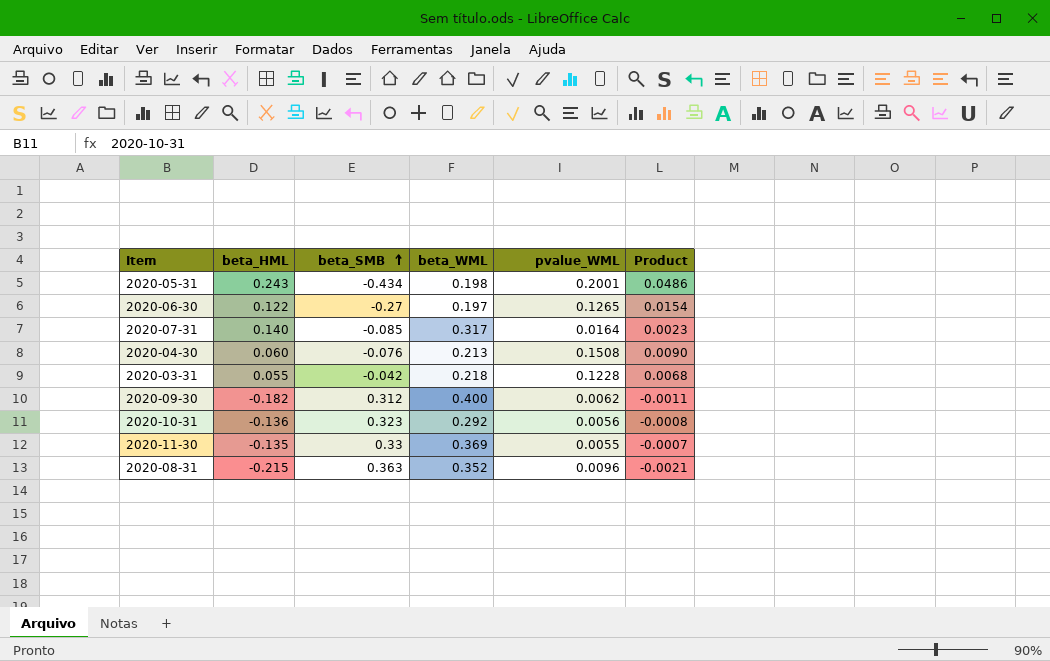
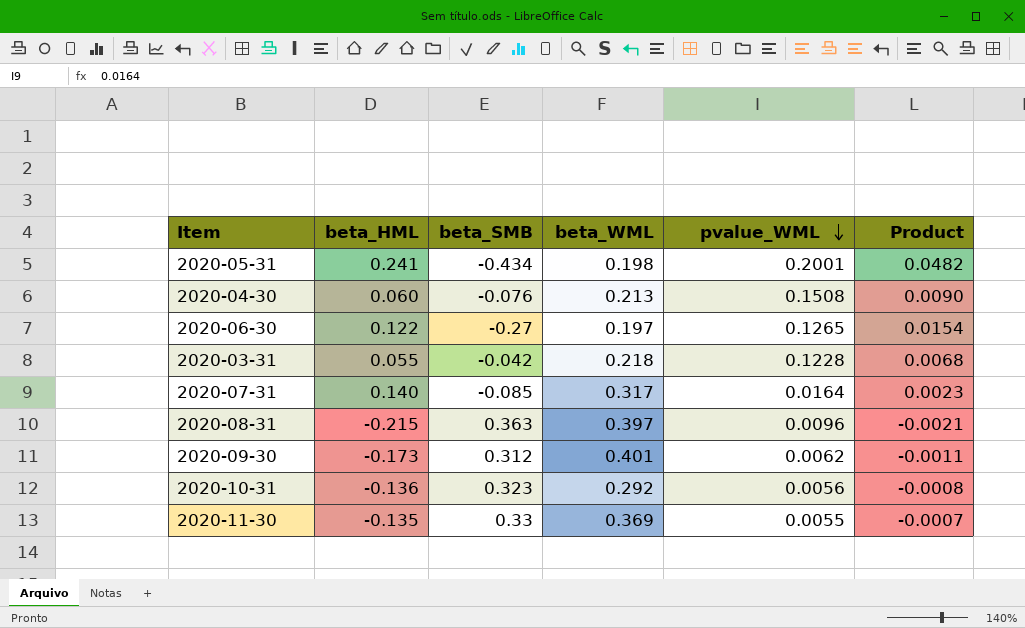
row order: beta_SMB ascending -> pvalue_WML descending
2020-05-31 | beta_HML: 0.243 -> 0.241
2020-05-31 | Product: 0.0486 -> 0.0482
2020-08-31 | beta_WML: 0.352 -> 0.397
2020-09-30 | beta_HML: -0.182 -> -0.173
2020-09-30 | beta_WML: 0.400 -> 0.401

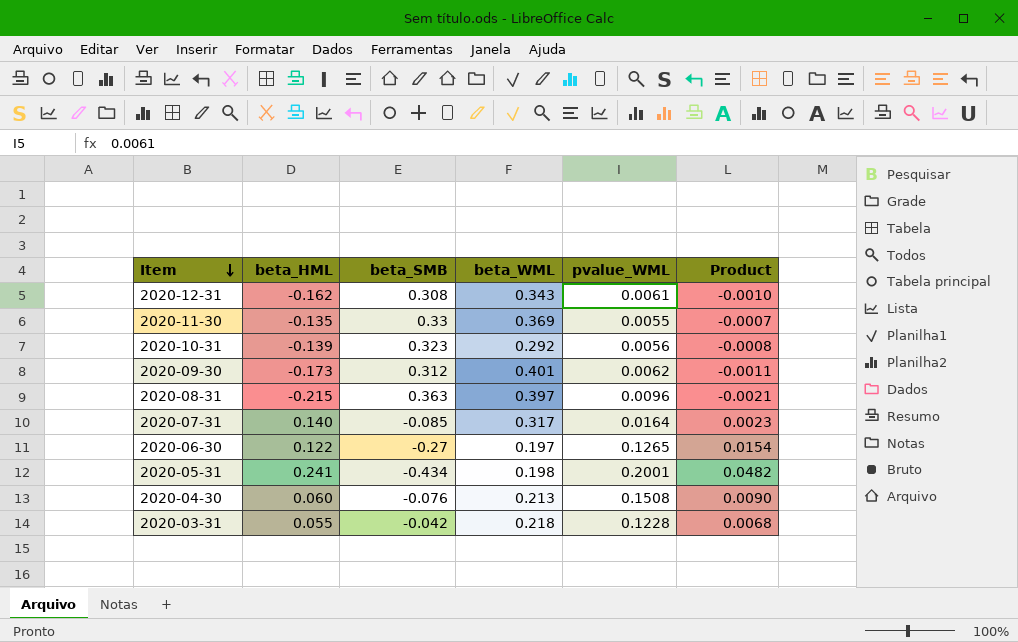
row order: pvalue_WML descending -> Item descending
row 2020-12-31: none -> -0.162 | 0.308 | 0.343 | 0.0061 | -0.0010
2020-10-31 | beta_HML: -0.136 -> -0.139

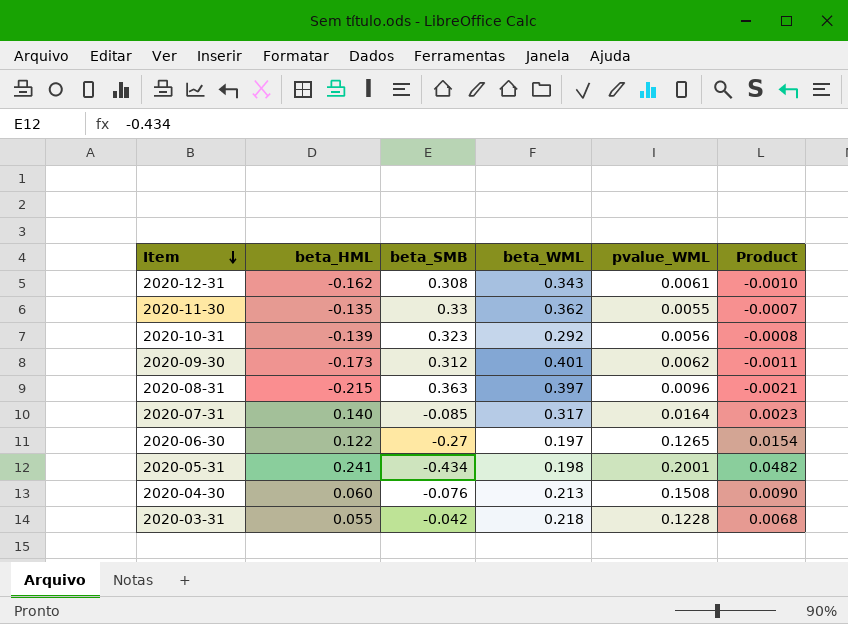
2020-11-30 | beta_WML: 0.369 -> 0.362

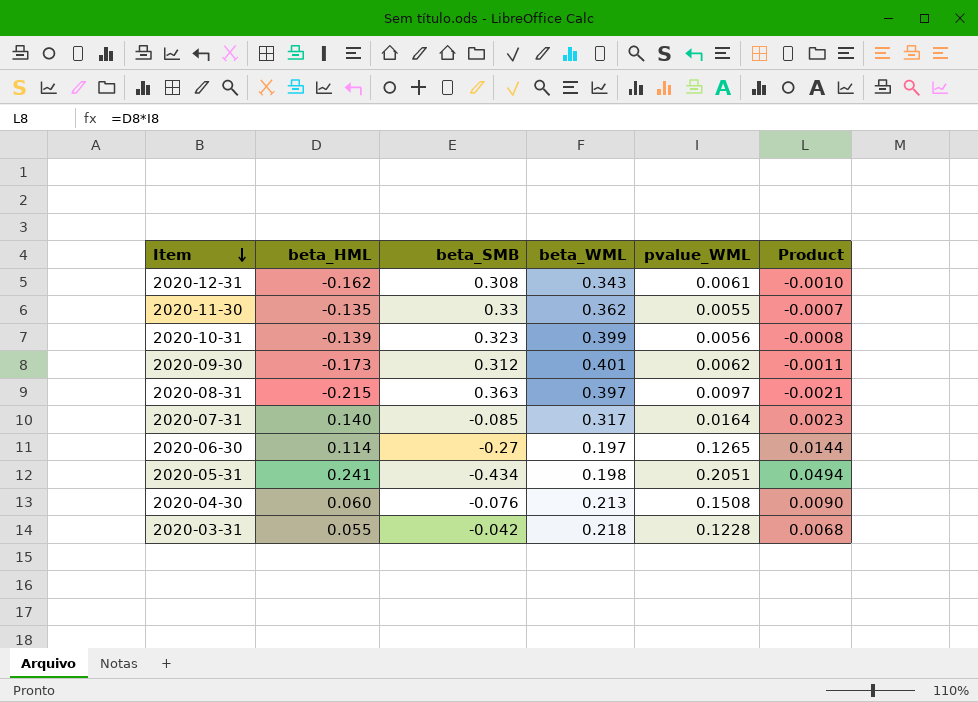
2020-10-31 | beta_WML: 0.292 -> 0.399
2020-08-31 | pvalue_WML: 0.0096 -> 0.0097
2020-06-30 | beta_HML: 0.122 -> 0.114
2020-06-30 | Product: 0.0154 -> 0.0144
2020-05-31 | pvalue_WML: 0.2001 -> 0.2051
2020-05-31 | Product: 0.0482 -> 0.0494

